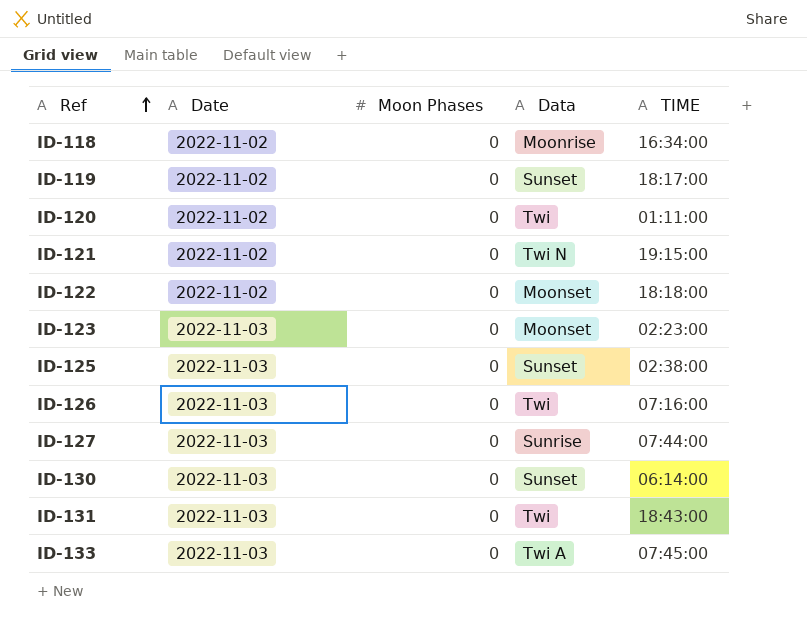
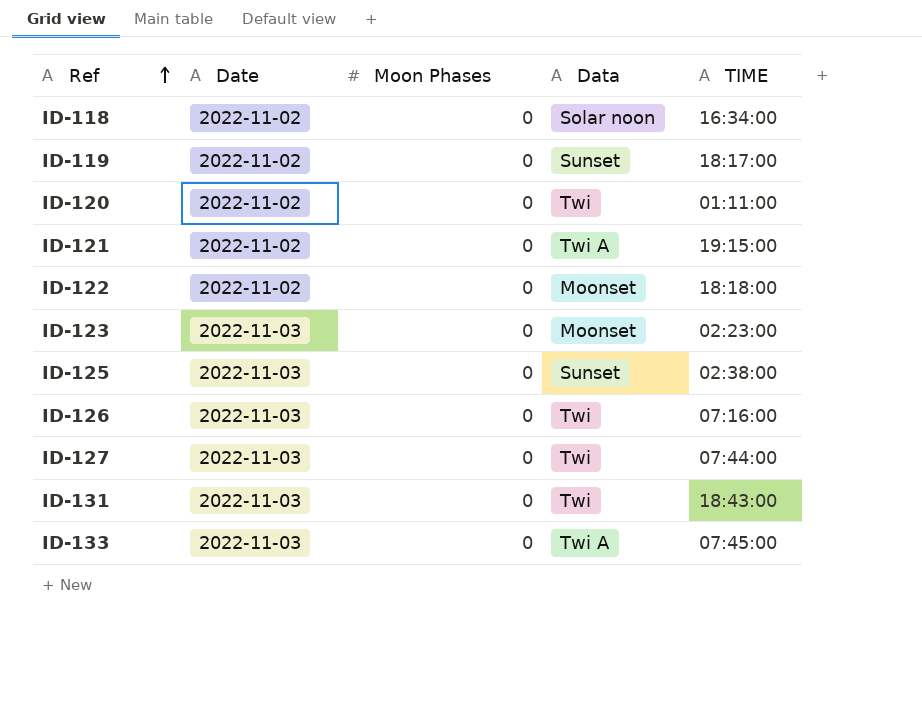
row ID-130: 2022-11-03 | 0 | Sunset | 06:14:00 -> none
ID-118 | Data: Moonrise -> Solar noon
ID-121 | Data: Twi N -> Twi A
ID-127 | Data: Sunrise -> Twi

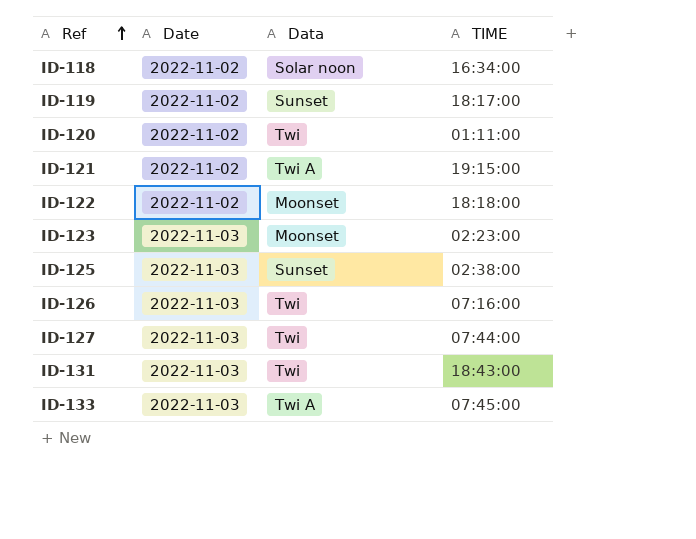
column Moon Phases | position: 3 -> none

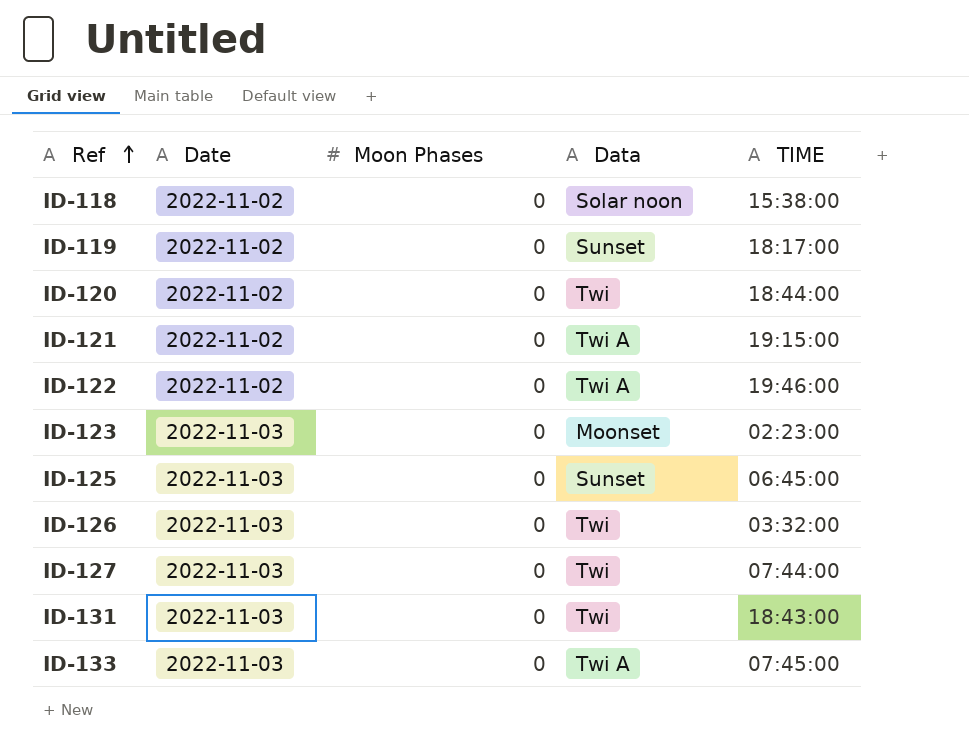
column Moon Phases | position: none -> 3
ID-118 | TIME: 16:34:00 -> 15:38:00
ID-120 | TIME: 01:11:00 -> 18:44:00
ID-122 | Data: Moonset -> Twi A
ID-122 | TIME: 18:18:00 -> 19:46:00
ID-125 | TIME: 02:38:00 -> 06:45:00
ID-126 | TIME: 07:16:00 -> 03:32:00

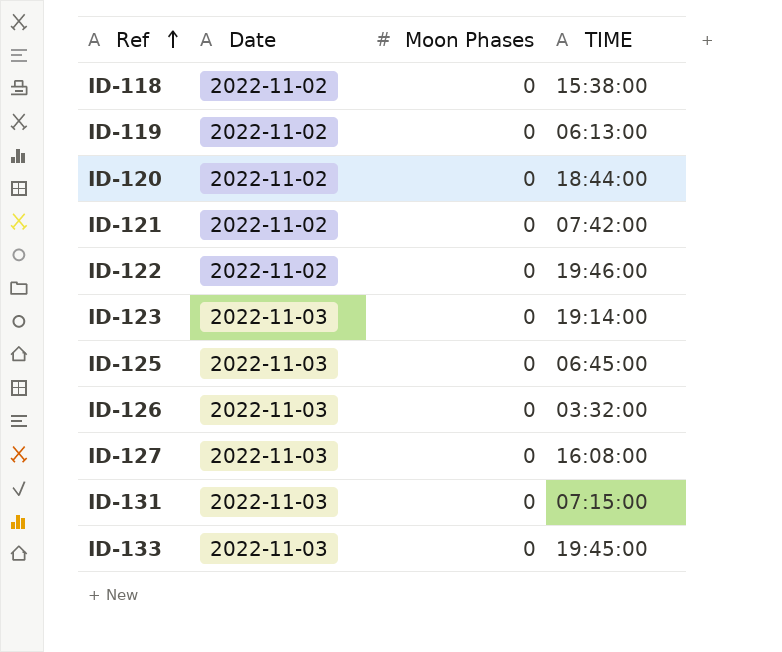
column Data | position: 4 -> none
ID-119 | TIME: 18:17:00 -> 06:13:00
ID-121 | TIME: 19:15:00 -> 07:42:00
ID-123 | TIME: 02:23:00 -> 19:14:00
ID-127 | TIME: 07:44:00 -> 16:08:00
ID-131 | TIME: 18:43:00 -> 07:15:00
ID-133 | TIME: 07:45:00 -> 19:45:00

